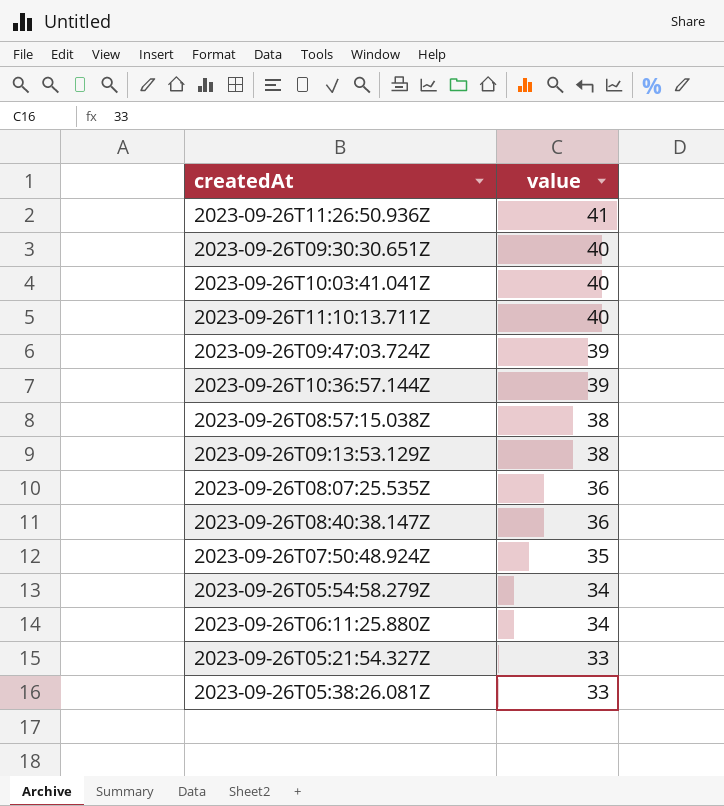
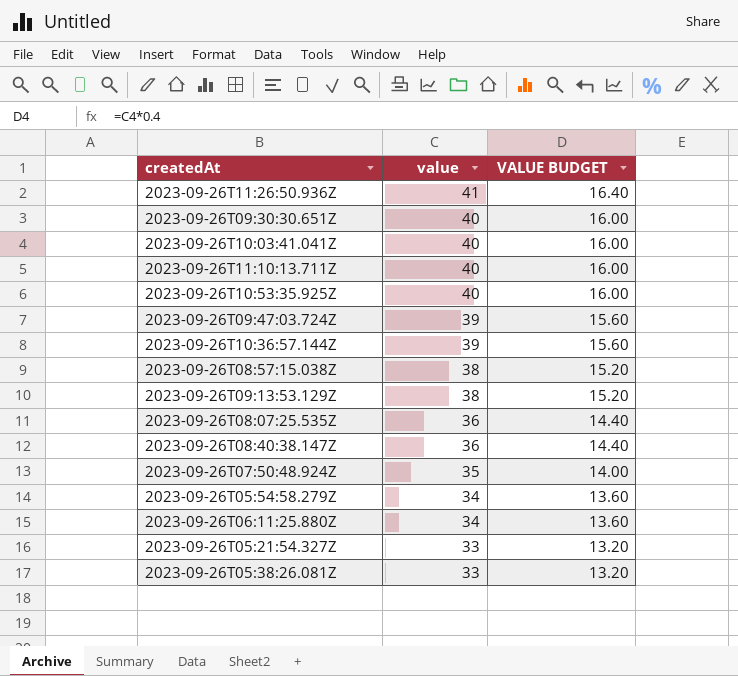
column VALUE BUDGET | formula: none -> [value] * 0.4
row 2023-09-26T10:53:35.925Z: none -> 40 | 16.00

